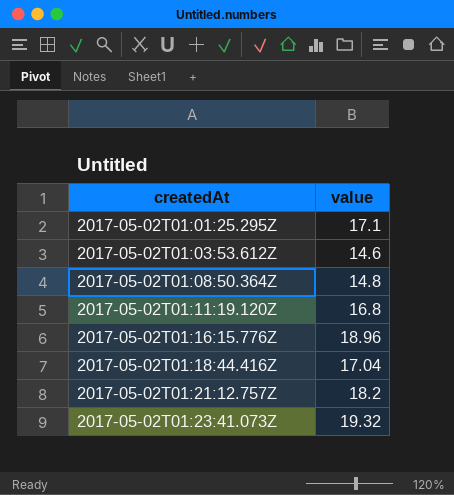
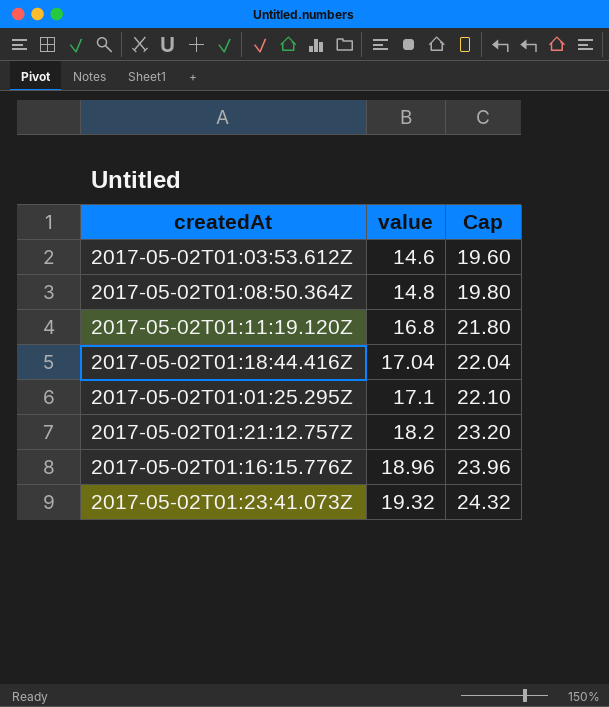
row order: createdAt ascending -> value ascending
column Cap | formula: none -> [value] + 5

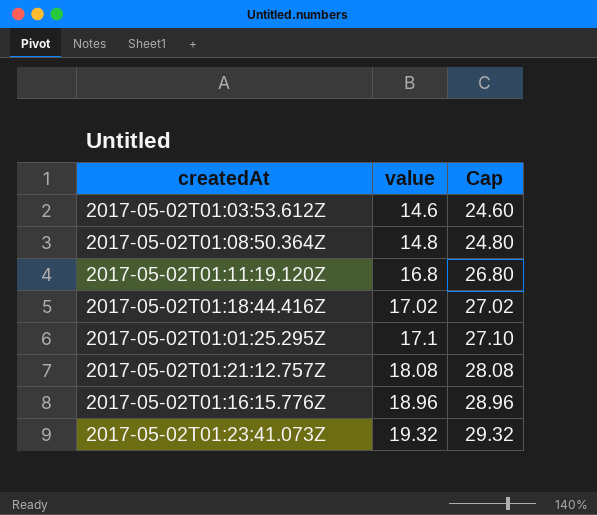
column Cap | formula: [value] + 5 -> [value] + 10
2017-05-02T01:18:44.416Z | value: 17.04 -> 17.02
2017-05-02T01:21:12.757Z | value: 18.2 -> 18.08

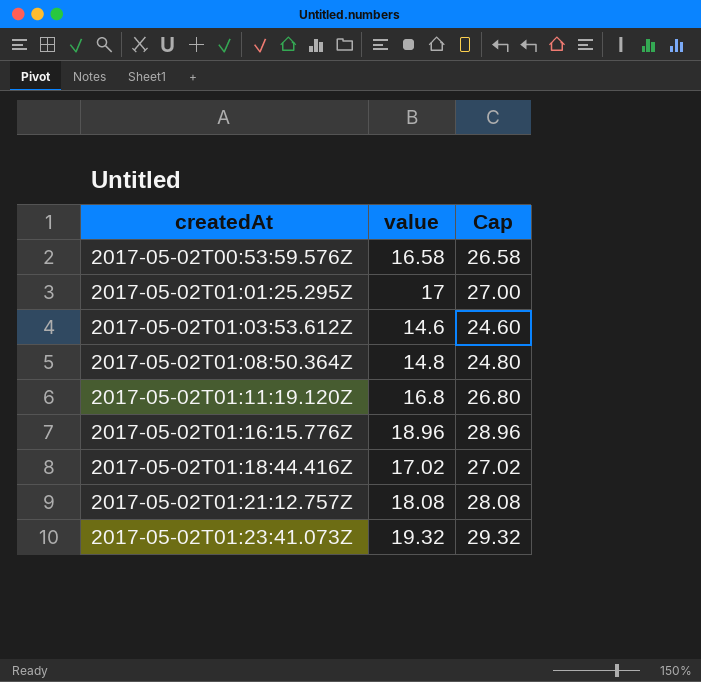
row order: value ascending -> createdAt ascending
row 2017-05-02T00:53:59.576Z: none -> 16.58 | 26.58
2017-05-02T01:01:25.295Z | value: 17.1 -> 17
2017-05-02T01:01:25.295Z | Cap: 27.10 -> 27.00

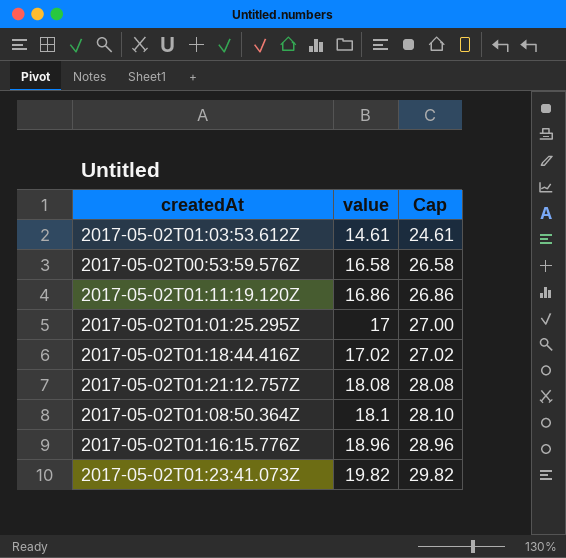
row order: createdAt ascending -> value ascending
2017-05-02T01:03:53.612Z | value: 14.6 -> 14.61
2017-05-02T01:03:53.612Z | Cap: 24.60 -> 24.61
2017-05-02T01:11:19.120Z | value: 16.8 -> 16.86
2017-05-02T01:11:19.120Z | Cap: 26.80 -> 26.86
2017-05-02T01:08:50.364Z | value: 14.8 -> 18.1
2017-05-02T01:08:50.364Z | Cap: 24.80 -> 28.10
2017-05-02T01:23:41.073Z | value: 19.32 -> 19.82
2017-05-02T01:23:41.073Z | Cap: 29.32 -> 29.82

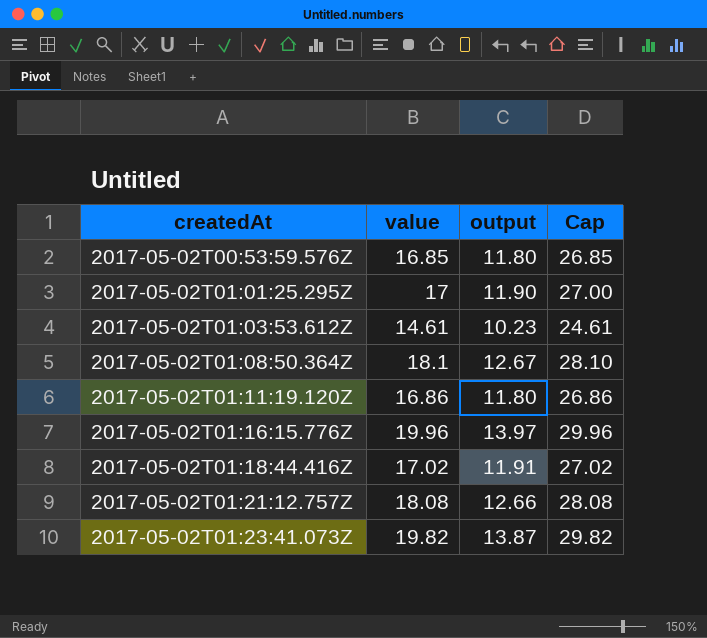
row order: value ascending -> createdAt ascending
column output | formula: none -> [value] * 0.7
2017-05-02T00:53:59.576Z | value: 16.58 -> 16.85
2017-05-02T00:53:59.576Z | Cap: 26.58 -> 26.85
2017-05-02T01:16:15.776Z | value: 18.96 -> 19.96
2017-05-02T01:16:15.776Z | Cap: 28.96 -> 29.96

